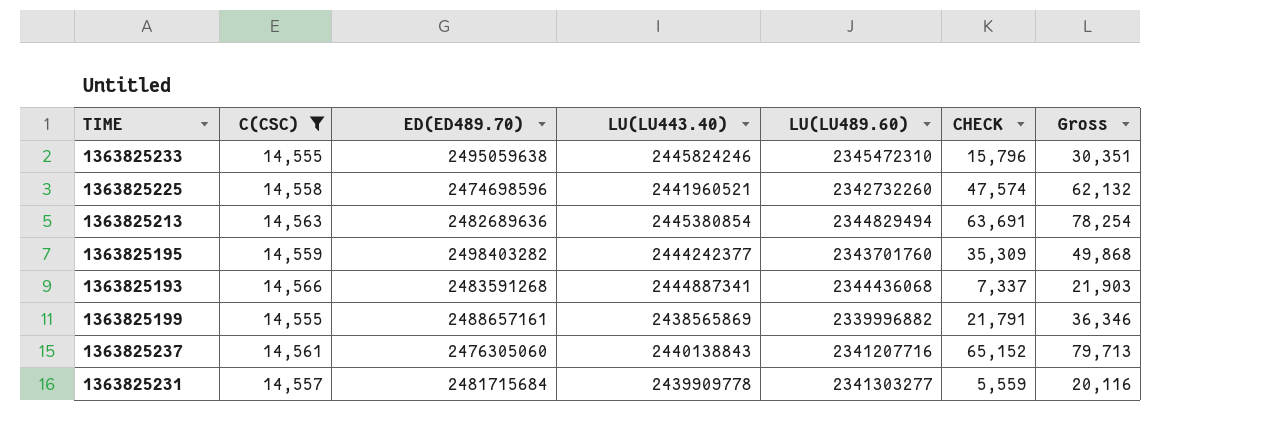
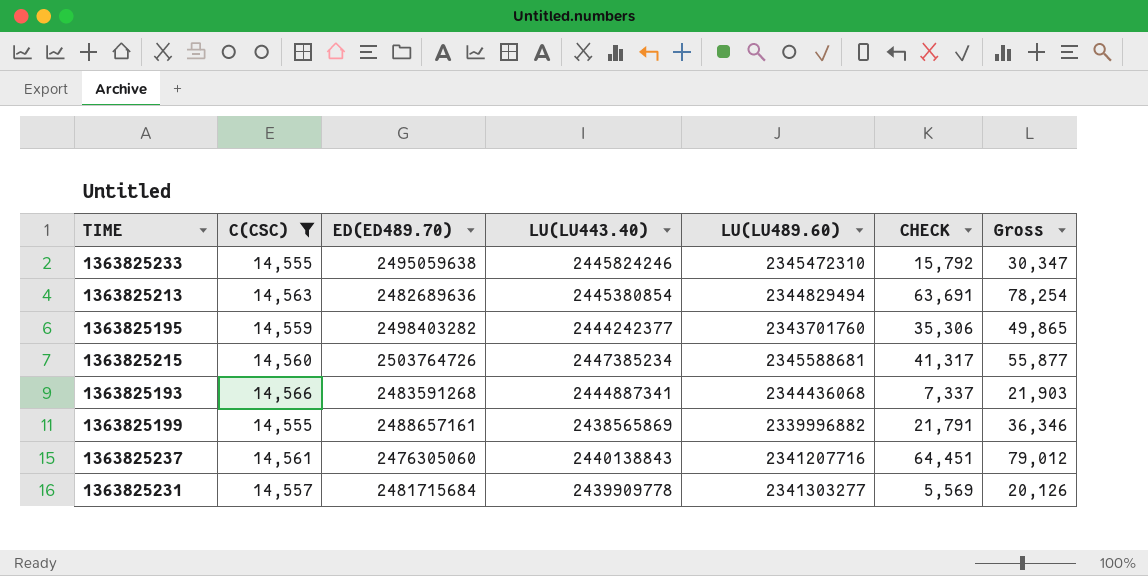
row 1363825225: 14,558 | 2474698596 | 2441960521 | 2342732260 | 47,574 | 62,132 -> none
1363825233 | CHECK: 15,796 -> 15,792
1363825233 | Gross: 30,351 -> 30,347
1363825195 | CHECK: 35,309 -> 35,306
1363825195 | Gross: 49,868 -> 49,865
row 1363825215: none -> 14,560 | 2503764726 | 2447385234 | 2345588681 | 41,317 | 55,877
1363825237 | CHECK: 65,152 -> 64,451
1363825237 | Gross: 79,713 -> 79,012
1363825231 | CHECK: 5,559 -> 5,569
1363825231 | Gross: 20,116 -> 20,126

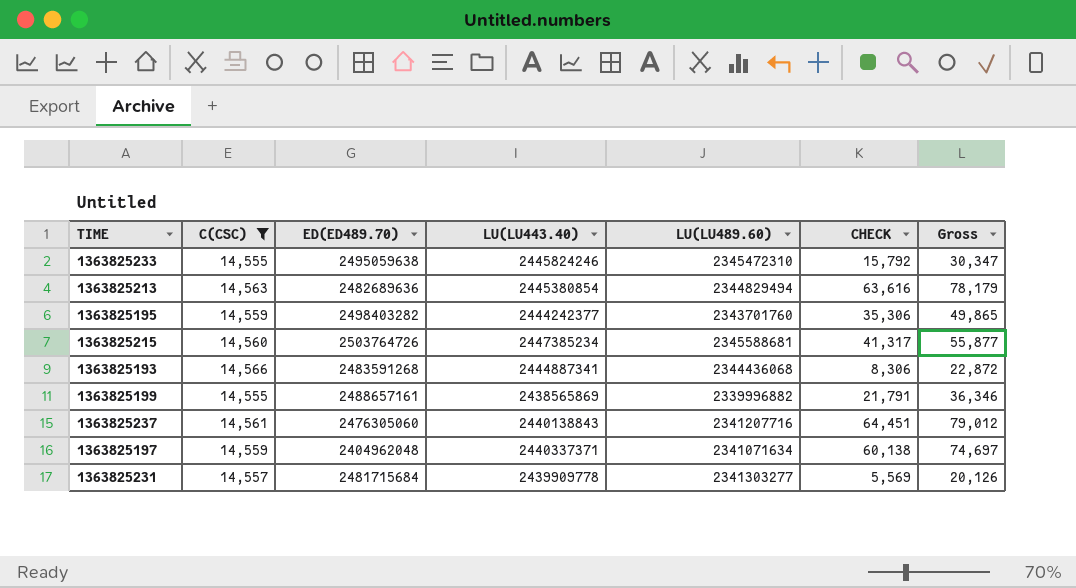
1363825213 | CHECK: 63,691 -> 63,616
1363825213 | Gross: 78,254 -> 78,179
1363825193 | CHECK: 7,337 -> 8,306
1363825193 | Gross: 21,903 -> 22,872
row 1363825197: none -> 14,559 | 2404962048 | 2440337371 | 2341071634 | 60,138 | 74,697

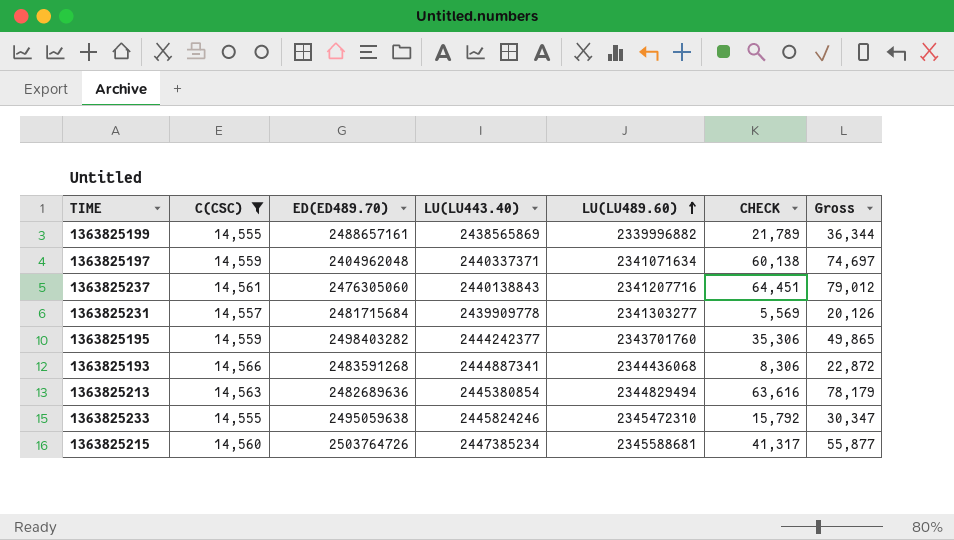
row order: none -> LU(LU489.60) ascending
1363825199 | CHECK: 21,791 -> 21,789
1363825199 | Gross: 36,346 -> 36,344

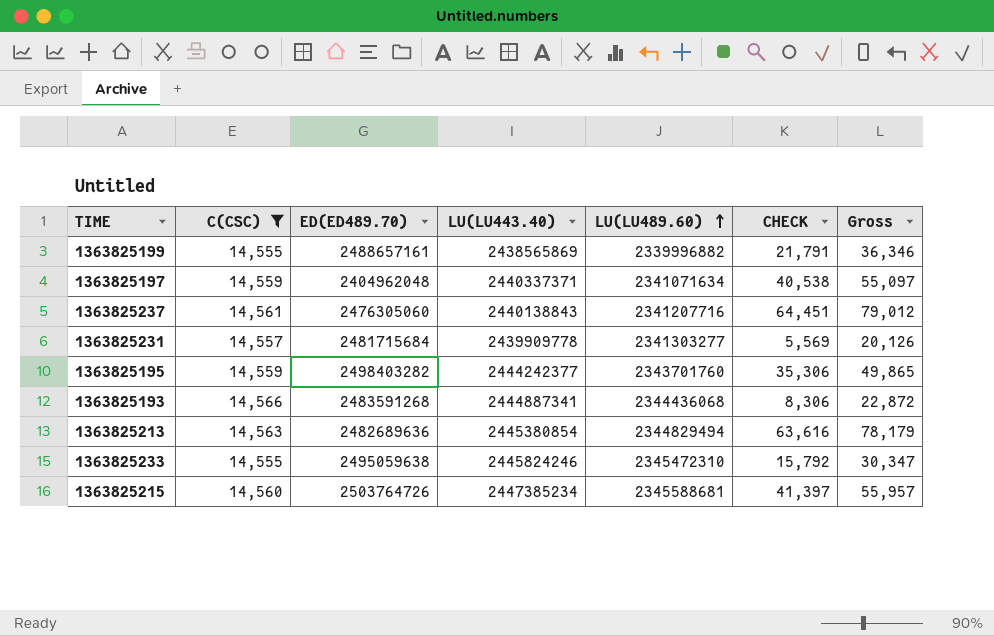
1363825199 | CHECK: 21,789 -> 21,791
1363825199 | Gross: 36,344 -> 36,346
1363825197 | CHECK: 60,138 -> 40,538
1363825197 | Gross: 74,697 -> 55,097
1363825215 | CHECK: 41,317 -> 41,397
1363825215 | Gross: 55,877 -> 55,957

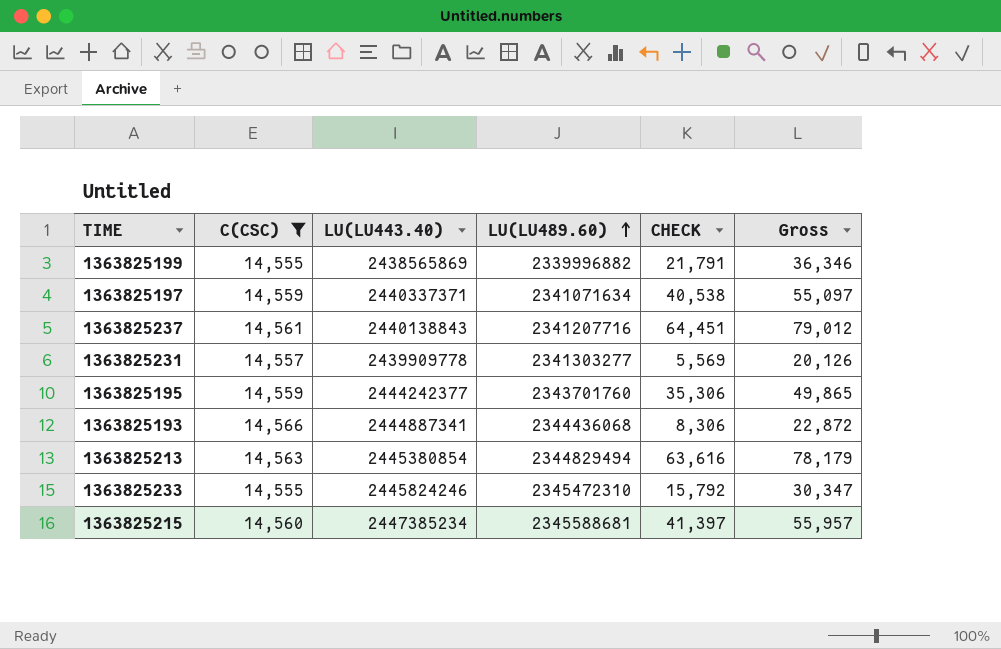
column ED(ED489.70) | position: 3 -> none

